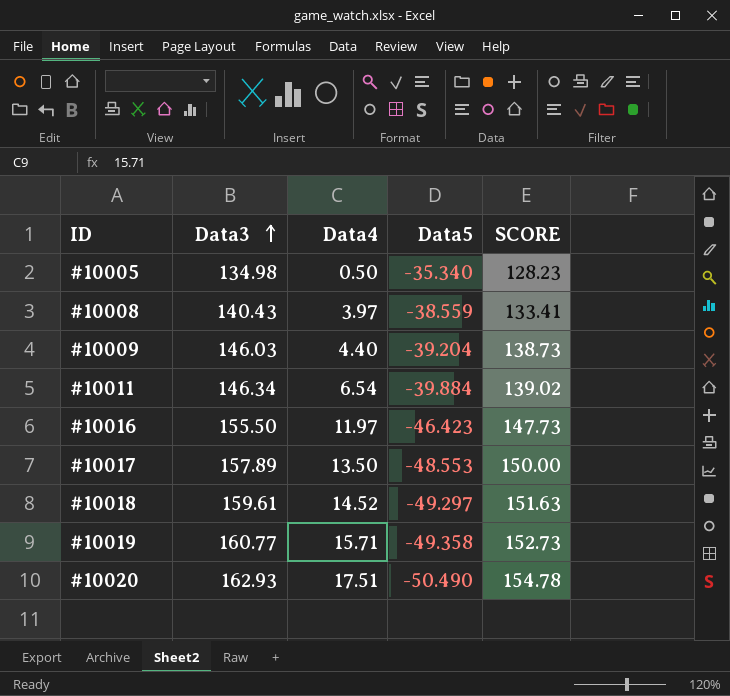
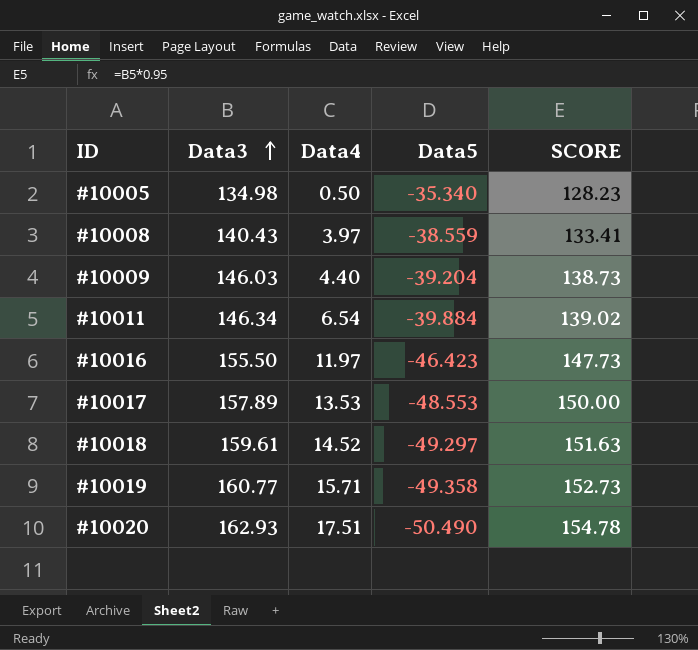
#10017 | Data4: 13.50 -> 13.53

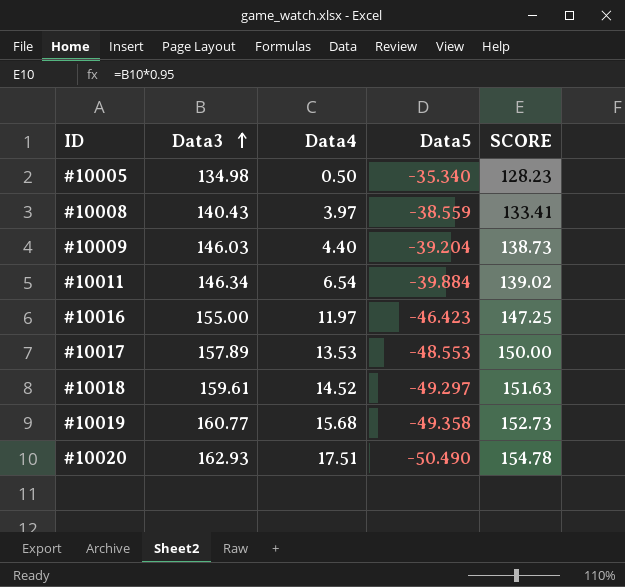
#10016 | Data3: 155.50 -> 155.00
#10016 | SCORE: 147.73 -> 147.25
#10019 | Data4: 15.71 -> 15.68

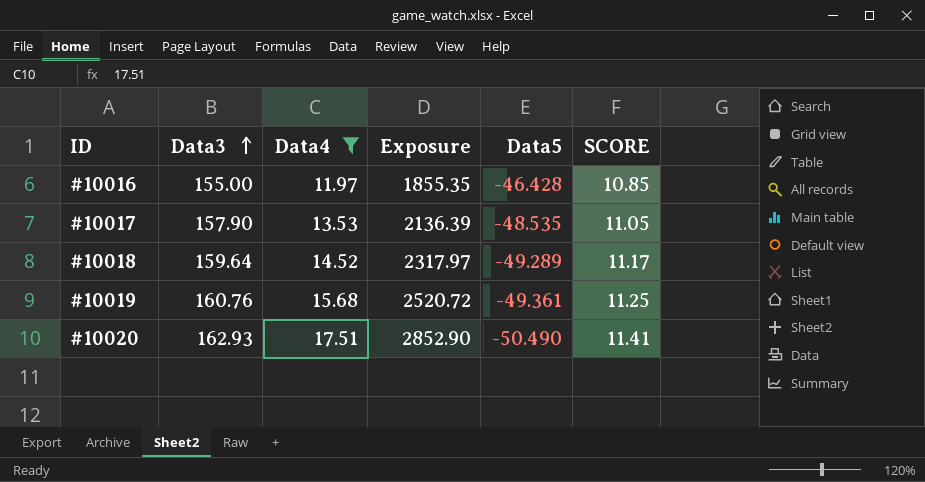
filter: none -> Data4 >= 11.97
column Exposure | formula: none -> [Data3] * [Data4]
column SCORE | formula: [Data3] * 0.95 -> [Data3] * 0.07
#10016 | Data5: -46.423 -> -46.428
#10017 | Data3: 157.89 -> 157.90
#10017 | Data5: -48.553 -> -48.535
#10018 | Data3: 159.61 -> 159.64
#10018 | Data5: -49.297 -> -49.289
#10019 | Data3: 160.77 -> 160.76
#10019 | Data5: -49.358 -> -49.361

